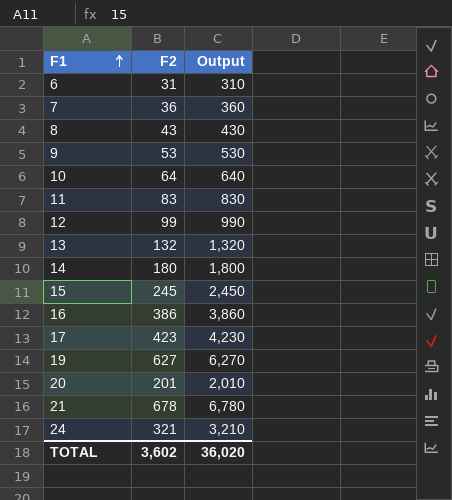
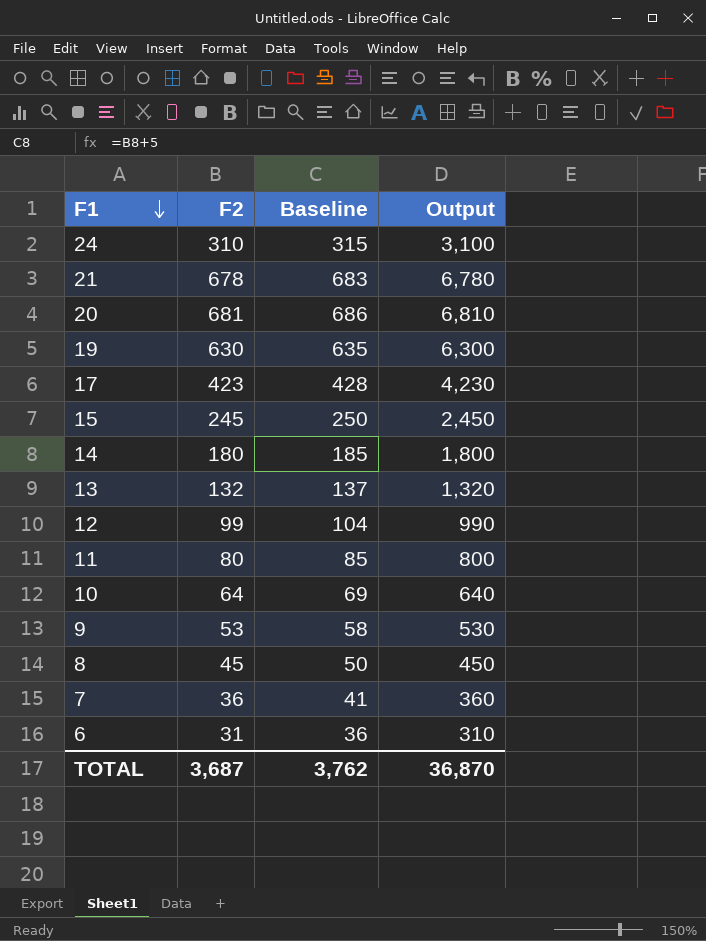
row order: F1 ascending -> F1 descending
column Baseline | formula: none -> [F2] + 5
row 16: 386 | 3,860 -> none
24 | F2: 321 -> 310
24 | Output: 3,210 -> 3,100
20 | F2: 201 -> 681
20 | Output: 2,010 -> 6,810
19 | F2: 627 -> 630
19 | Output: 6,270 -> 6,300
11 | F2: 83 -> 80
11 | Output: 830 -> 800
8 | F2: 43 -> 45
8 | Output: 430 -> 450
TOTAL | F2: 3,602 -> 3,687
TOTAL | Output: 36,020 -> 36,870

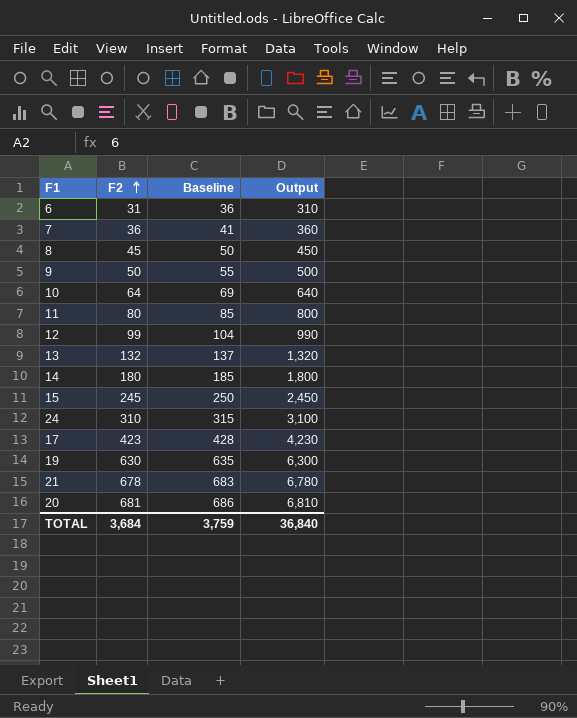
row order: F1 descending -> F2 ascending
9 | F2: 53 -> 50
9 | Baseline: 58 -> 55
9 | Output: 530 -> 500
TOTAL | F2: 3,687 -> 3,684
TOTAL | Baseline: 3,762 -> 3,759
TOTAL | Output: 36,870 -> 36,840

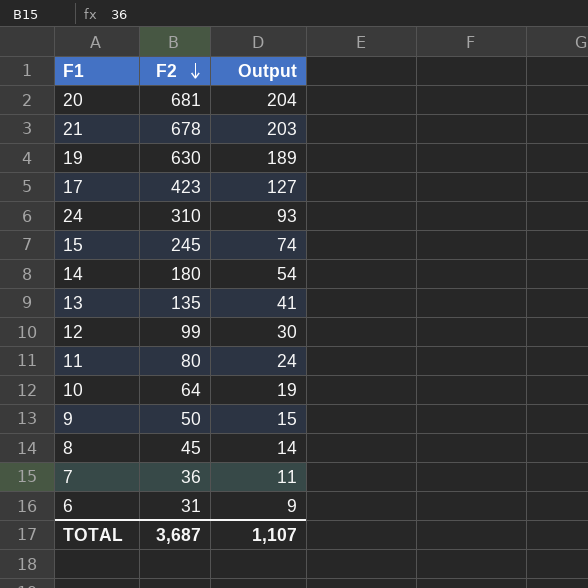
row order: F2 ascending -> F2 descending
column Baseline | formula: [F2] + 5 -> none
column Output | formula: [F2] * 10 -> [F2] * 0.3
13 | F2: 132 -> 135
TOTAL | F2: 3,684 -> 3,687
TOTAL | Output: 36,840 -> 1,107

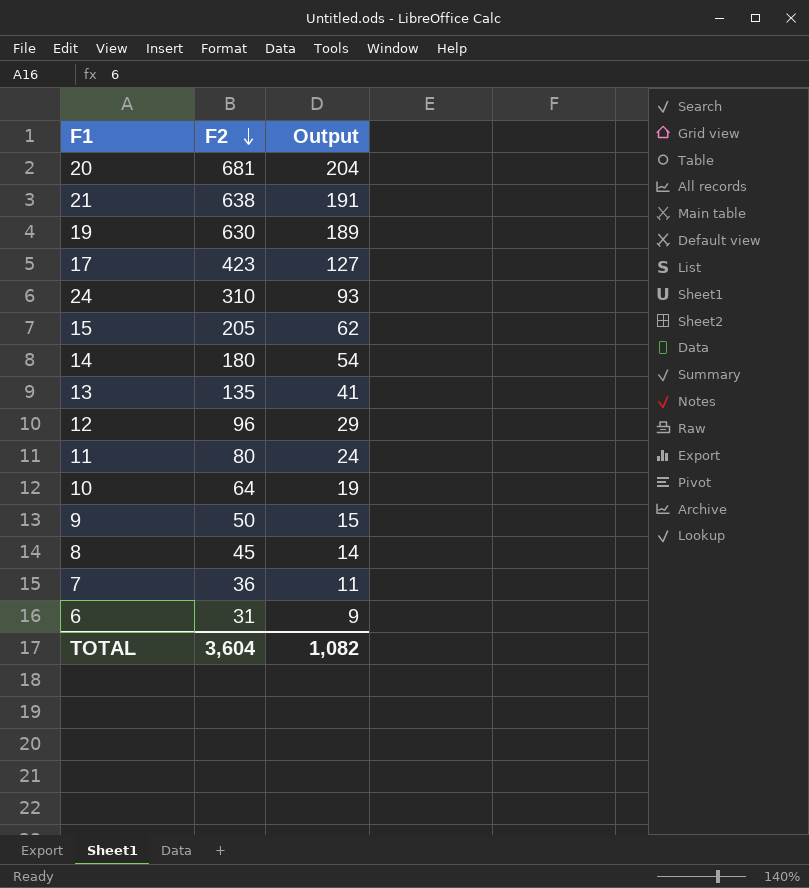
21 | F2: 678 -> 638
21 | Output: 203 -> 191
15 | F2: 245 -> 205
15 | Output: 74 -> 62
12 | F2: 99 -> 96
12 | Output: 30 -> 29
TOTAL | F2: 3,687 -> 3,604
TOTAL | Output: 1,107 -> 1,082

